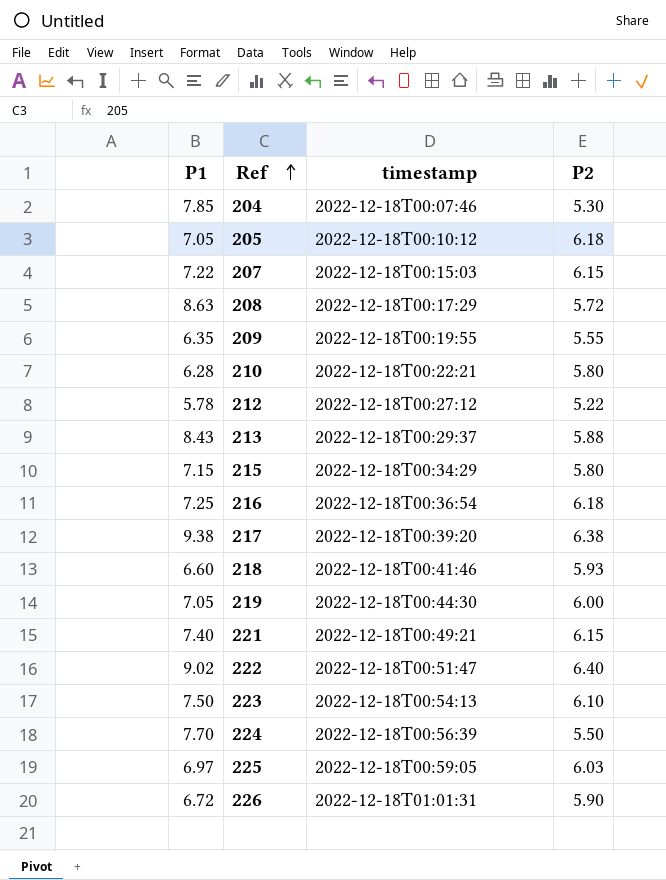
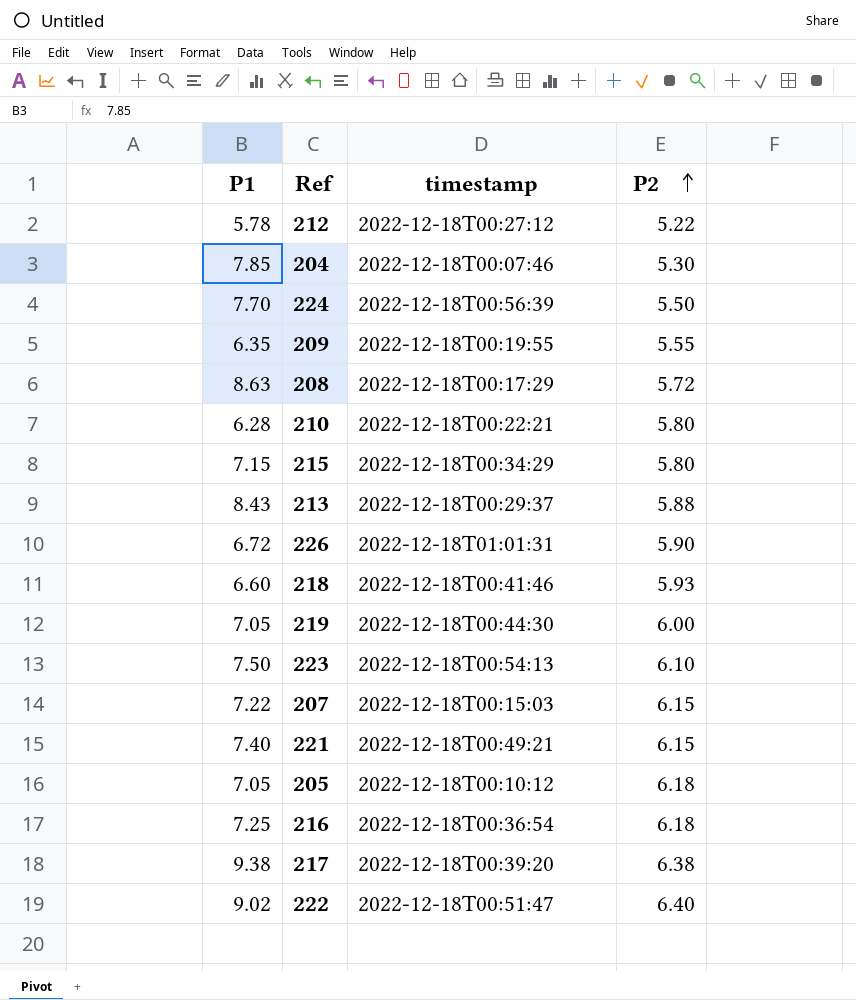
row order: Ref ascending -> P2 ascending
row 225: 6.97 | 2022-12-18T00:59:05 | 6.03 -> none

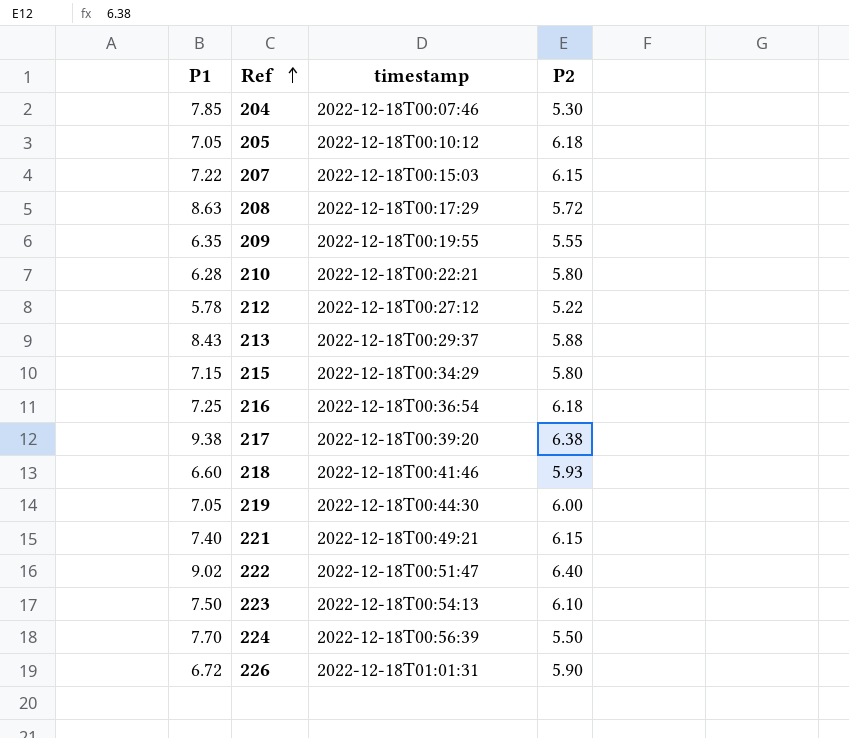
row order: P2 ascending -> Ref ascending

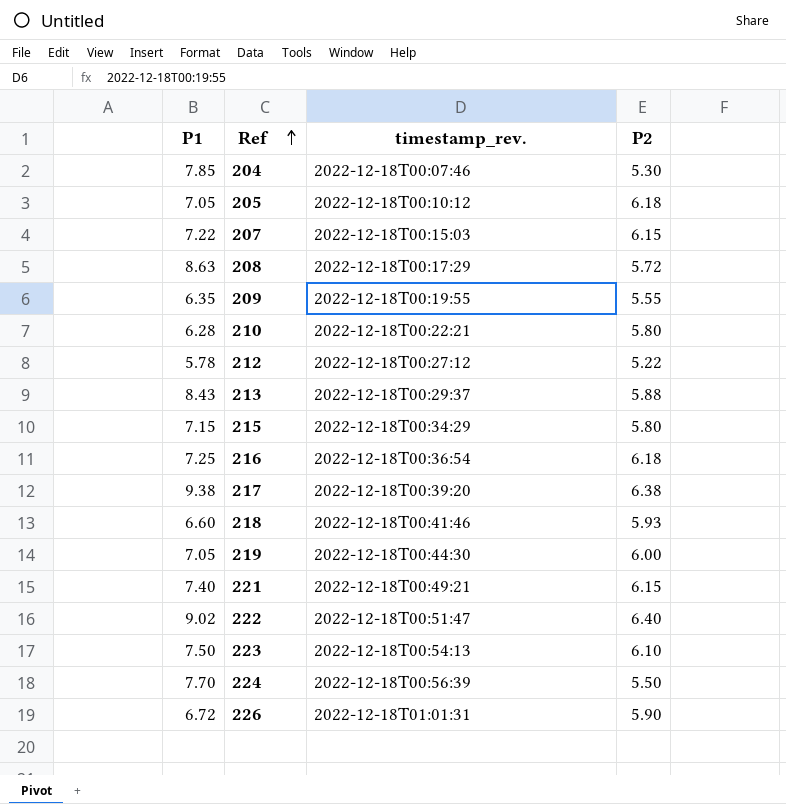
column name: timestamp -> timestamp_rev.

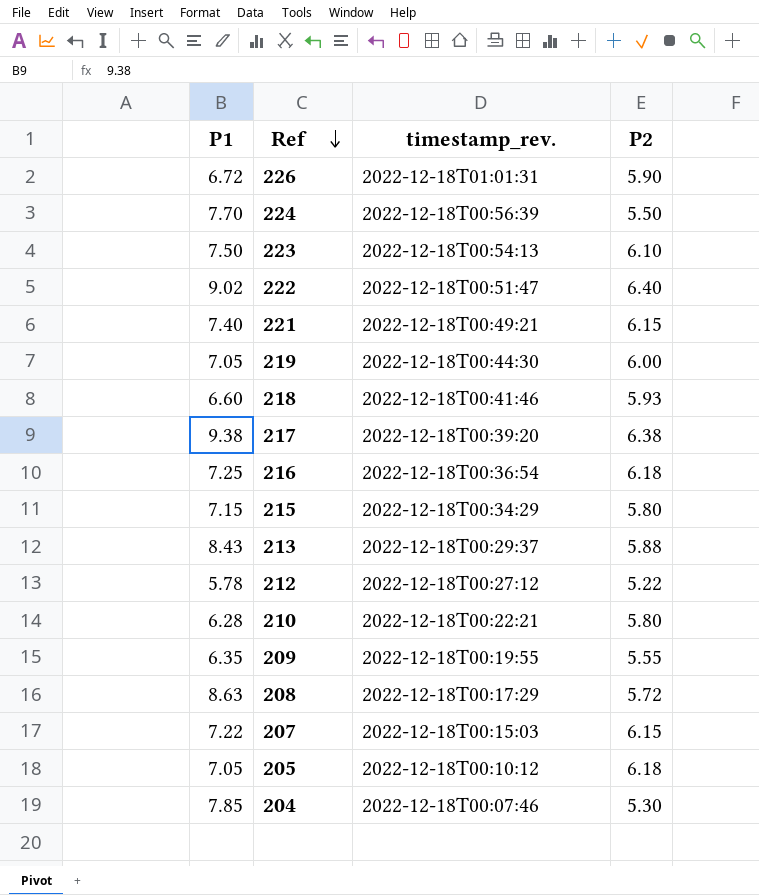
row order: Ref ascending -> Ref descending

